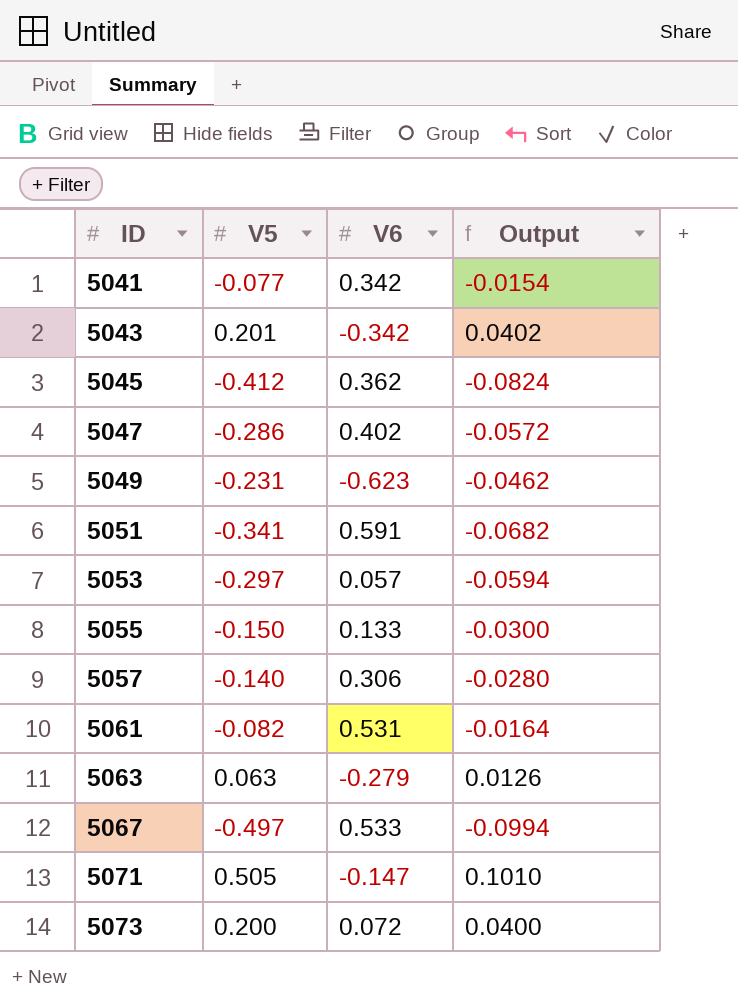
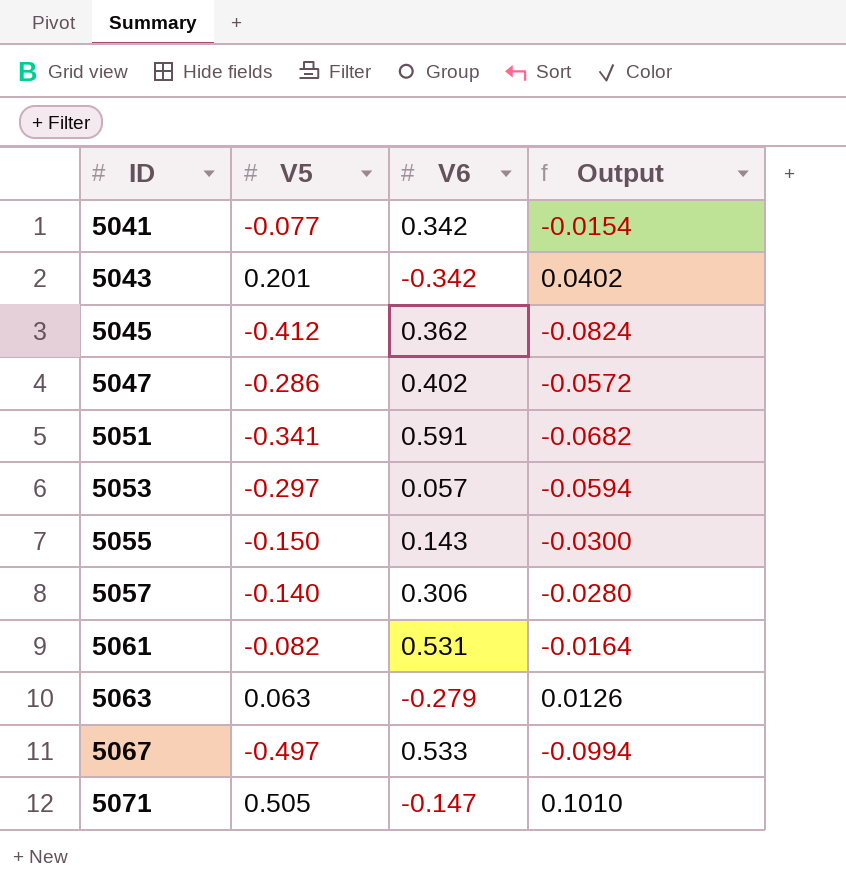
row 5049: -0.231 | -0.623 | -0.0462 -> none
row 5073: 0.200 | 0.072 | 0.0400 -> none
5055 | V6: 0.133 -> 0.143

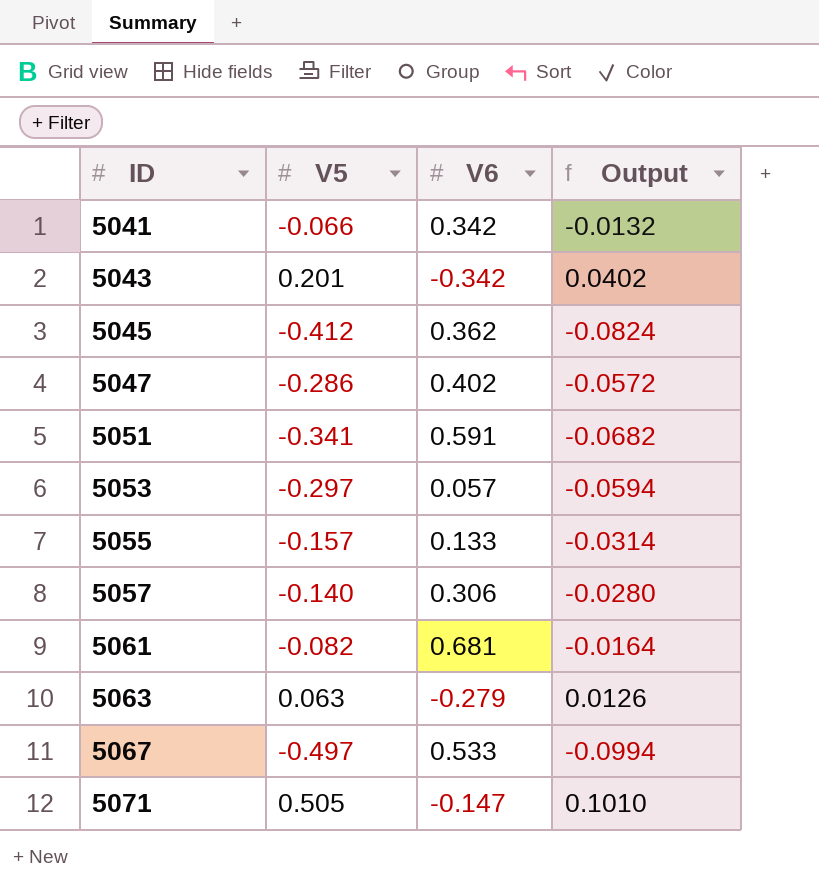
5041 | V5: -0.077 -> -0.066
5041 | Output: -0.0154 -> -0.0132
5055 | V5: -0.150 -> -0.157
5055 | V6: 0.143 -> 0.133
5055 | Output: -0.0300 -> -0.0314
5061 | V6: 0.531 -> 0.681

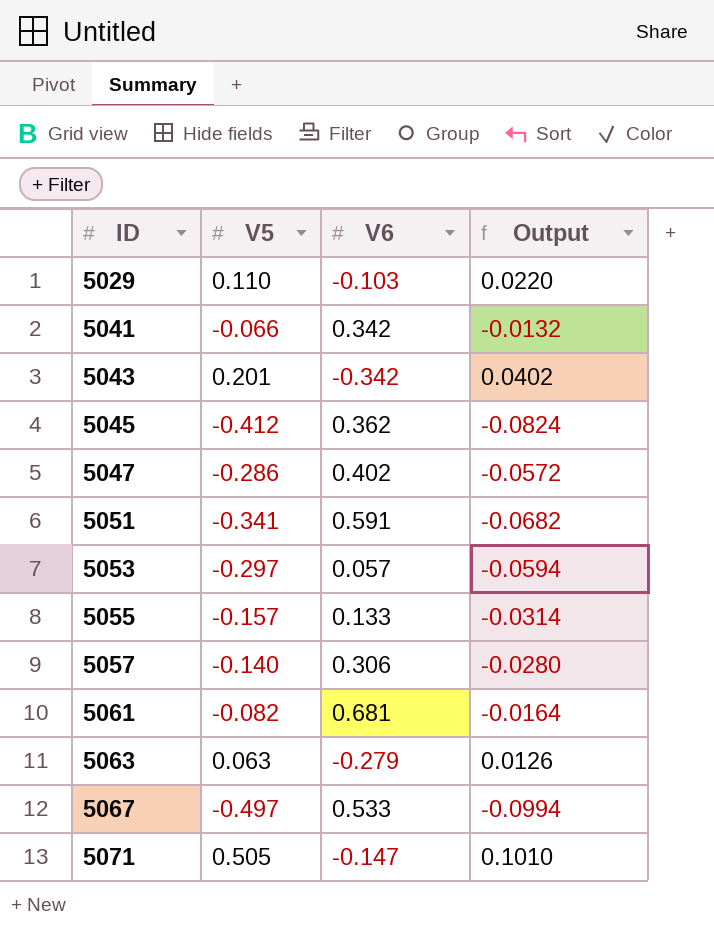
row 5029: none -> 0.110 | -0.103 | 0.0220

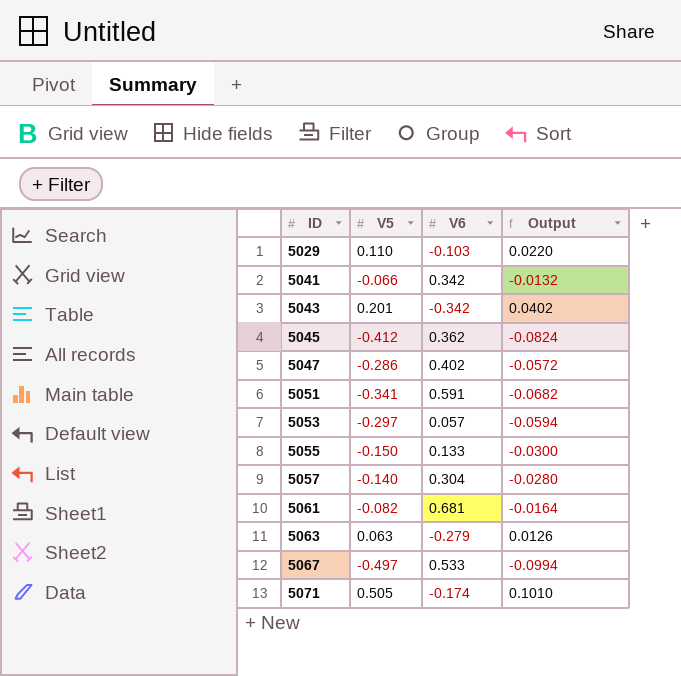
5055 | V5: -0.157 -> -0.150
5055 | Output: -0.0314 -> -0.0300
5057 | V6: 0.306 -> 0.304
5071 | V6: -0.147 -> -0.174

